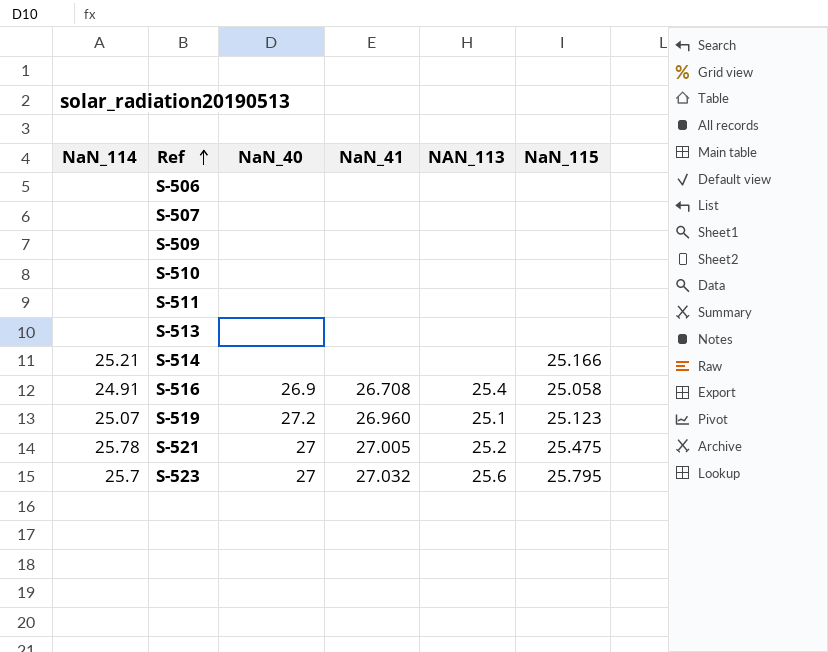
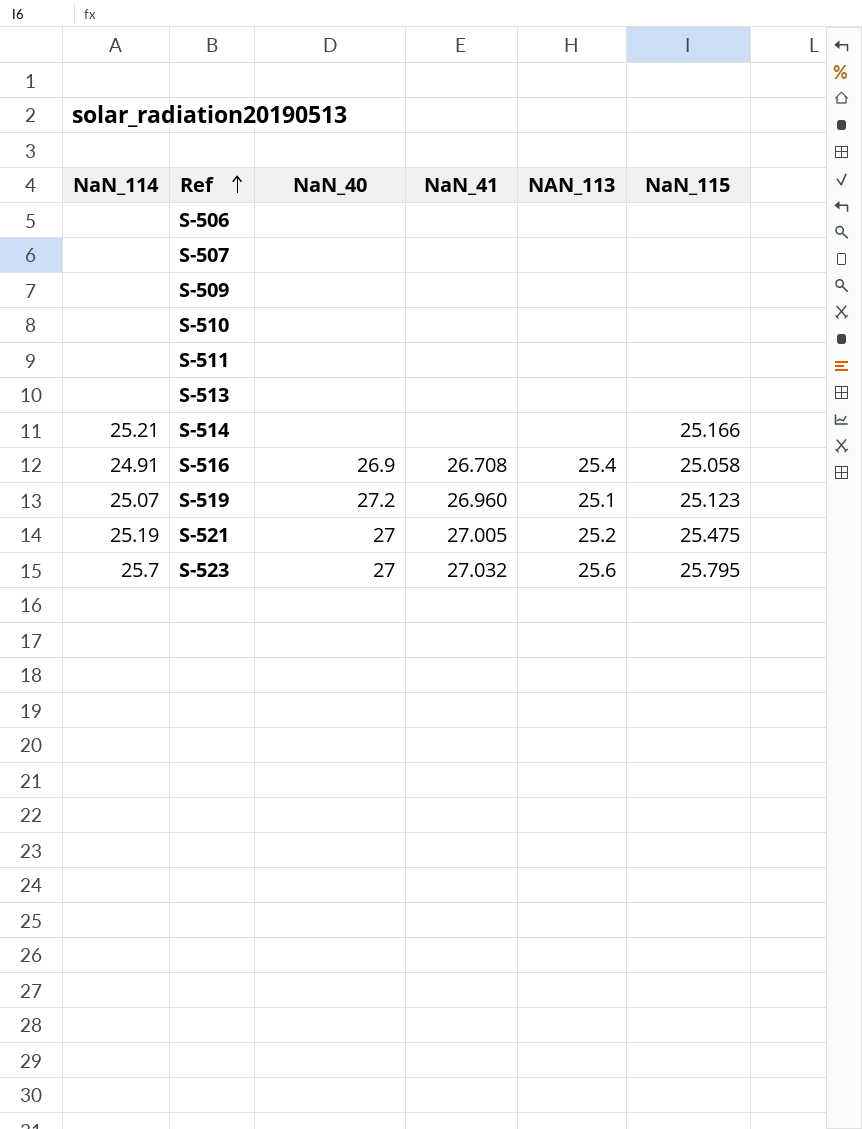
S-521 | NaN_114: 25.78 -> 25.19

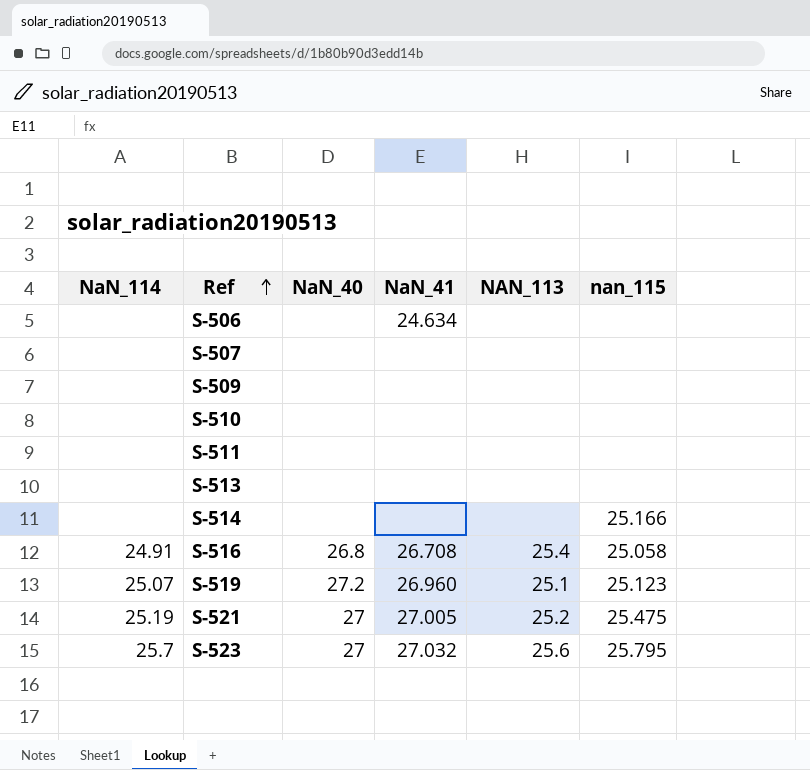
column name: NaN_115 -> nan_115
S-506 | NaN_41: none -> 24.634
S-514 | NaN_114: 25.21 -> none
S-516 | NaN_40: 26.9 -> 26.8

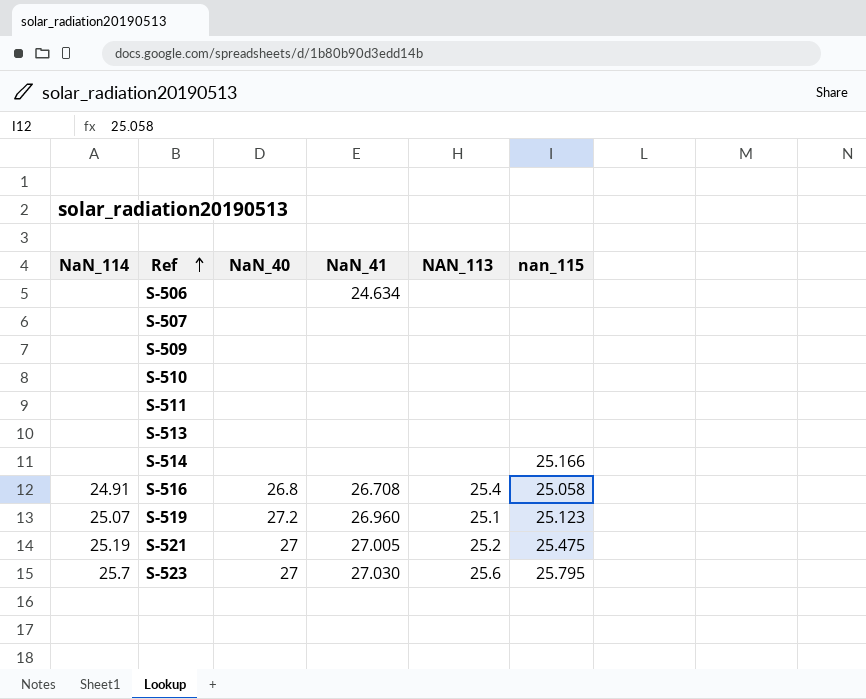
S-523 | NaN_41: 27.032 -> 27.030

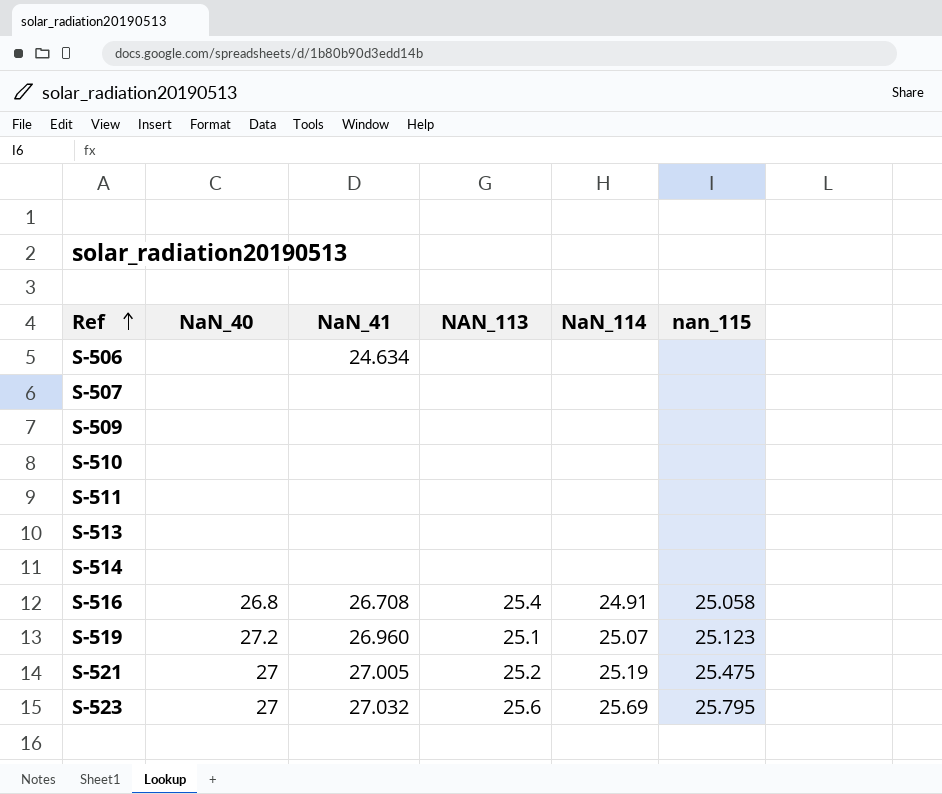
column NaN_114 | position: 1 -> 5
S-514 | nan_115: 25.166 -> none
S-523 | NaN_41: 27.030 -> 27.032
S-523 | NaN_114: 25.7 -> 25.69

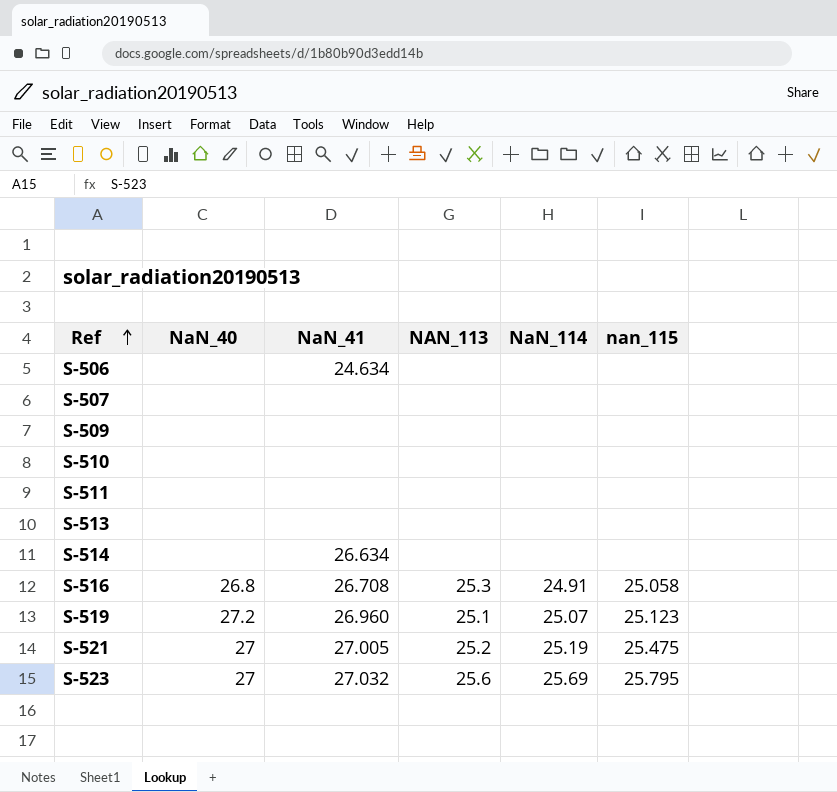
S-514 | NaN_41: none -> 26.634
S-516 | NAN_113: 25.4 -> 25.3

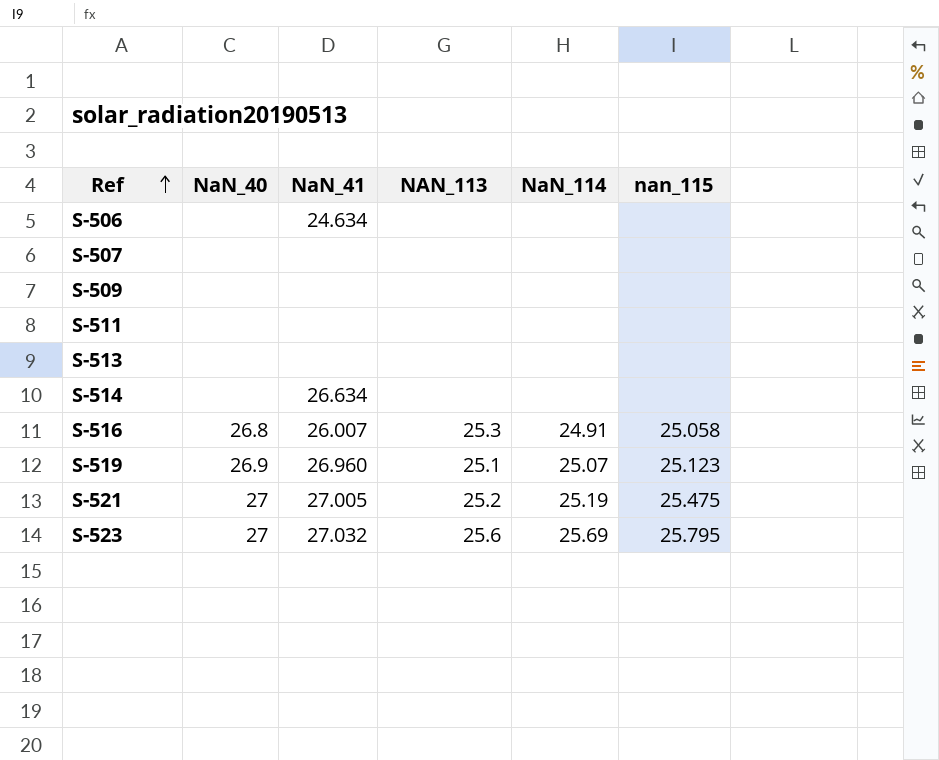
row S-510: none | none | none | none | none -> none
S-516 | NaN_41: 26.708 -> 26.007
S-519 | NaN_40: 27.2 -> 26.9

